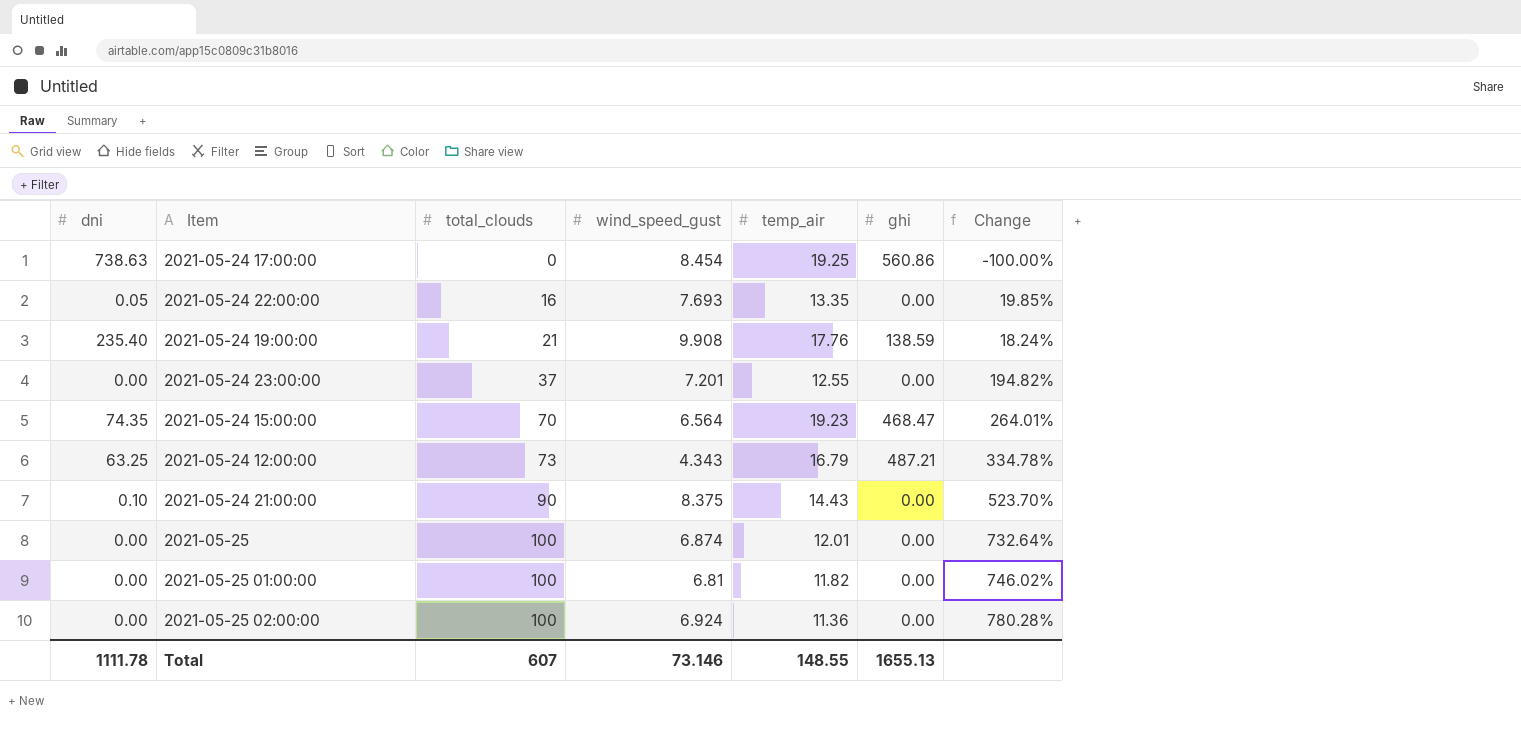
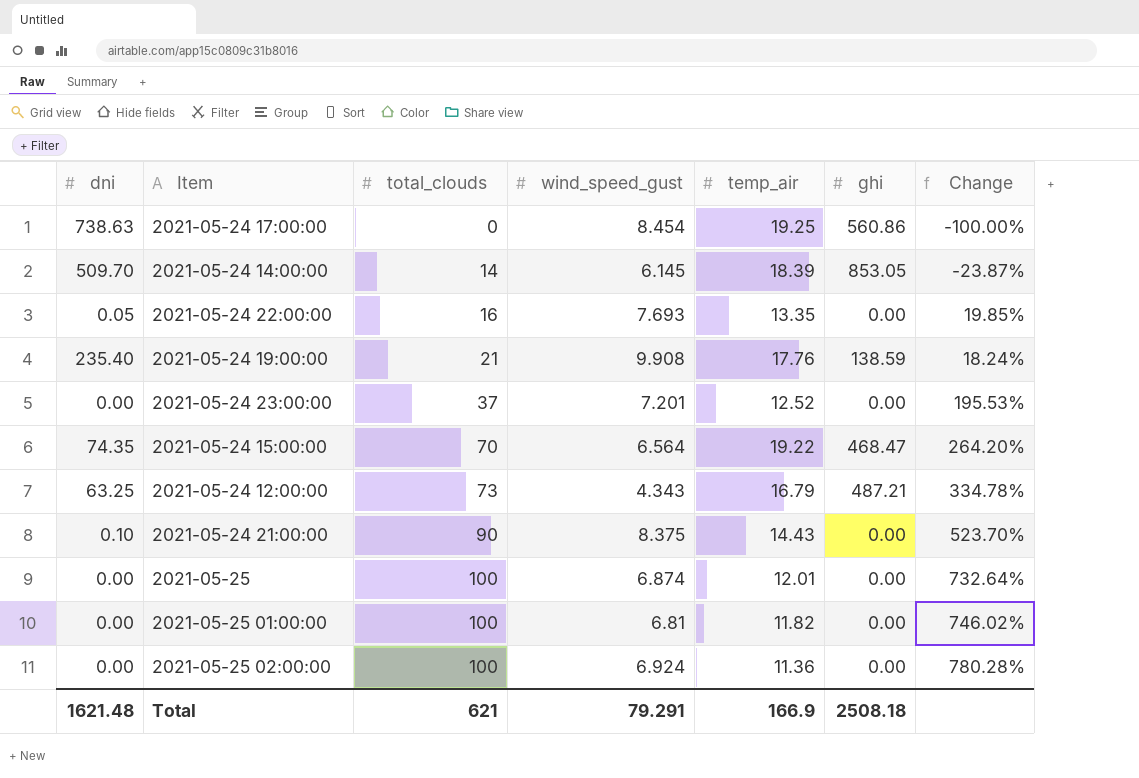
row 2021-05-24 14:00:00: none -> 509.70 | 14 | 6.145 | 18.39 | 853.05 | -23.87%
2021-05-24 23:00:00 | temp_air: 12.55 -> 12.52
2021-05-24 23:00:00 | Change: 194.82% -> 195.53%
2021-05-24 15:00:00 | temp_air: 19.23 -> 19.22
2021-05-24 15:00:00 | Change: 264.01% -> 264.20%
Total | dni: 1111.78 -> 1621.48
Total | total_clouds: 607 -> 621
Total | wind_speed_gust: 73.146 -> 79.291
Total | temp_air: 148.55 -> 166.9
Total | ghi: 1655.13 -> 2508.18

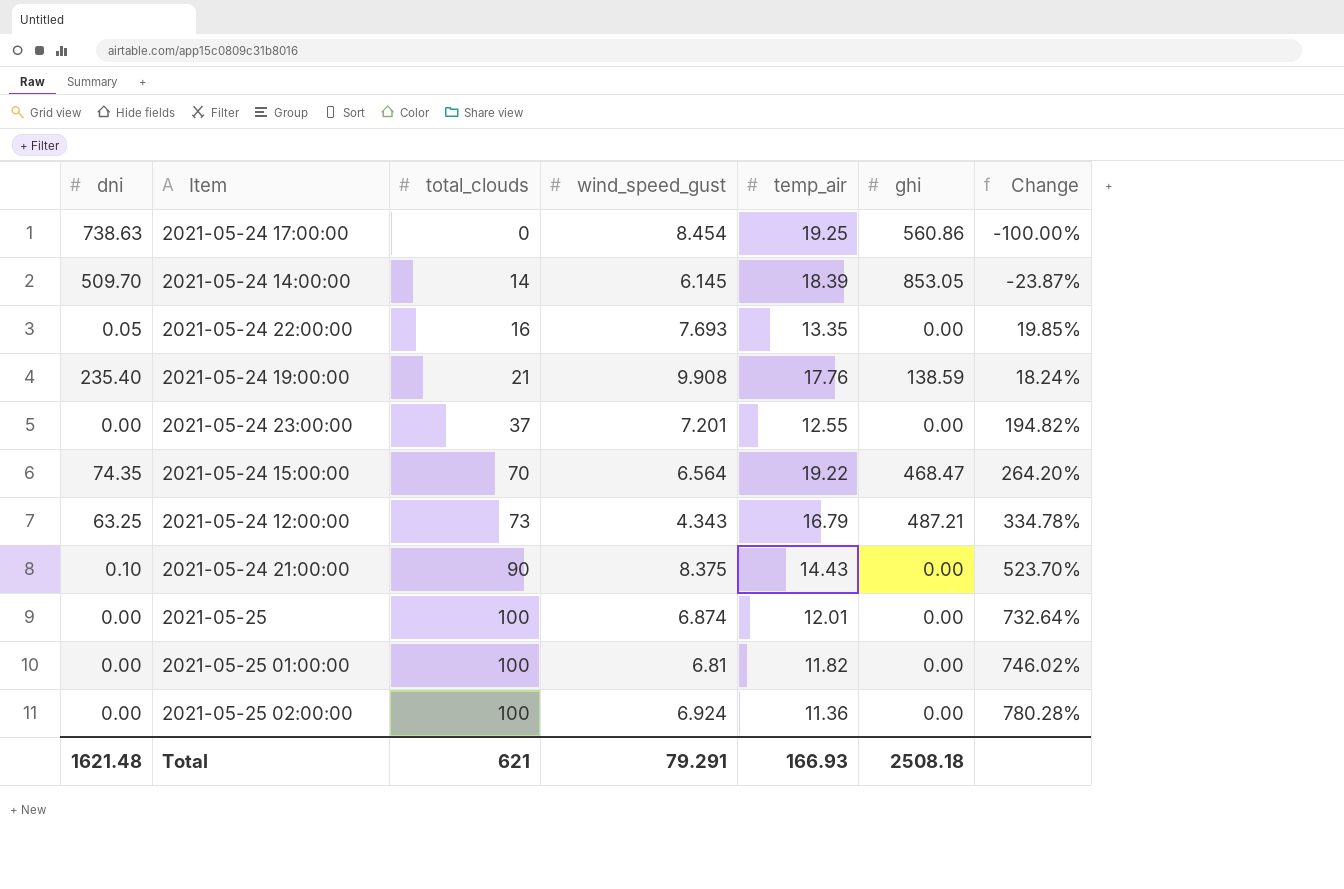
2021-05-24 23:00:00 | temp_air: 12.52 -> 12.55
2021-05-24 23:00:00 | Change: 195.53% -> 194.82%
Total | temp_air: 166.9 -> 166.93

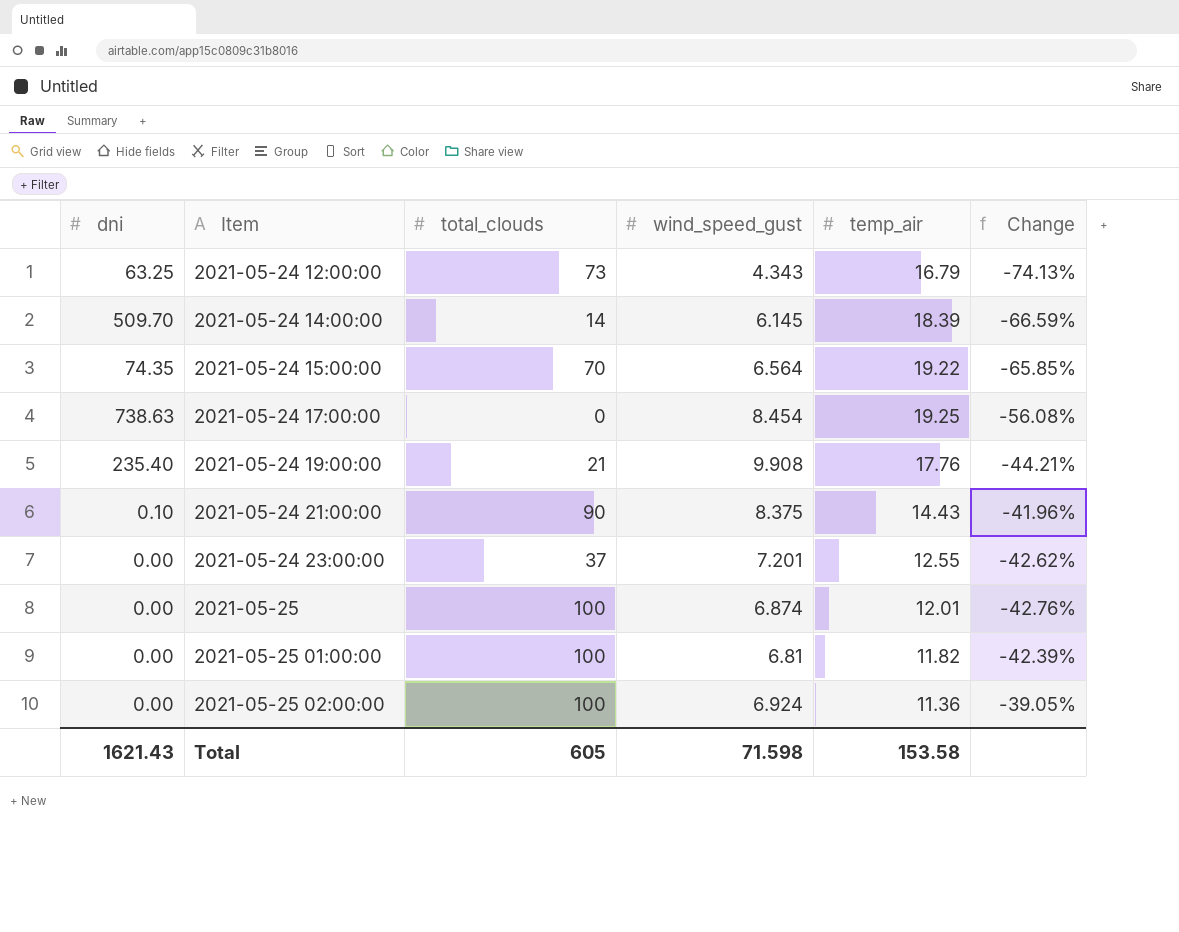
row order: total_clouds ascending -> Item ascending
column ghi | position: 6 -> none
column Change | formula: ([total_clouds] - [temp_air]) / [temp_air] -> ([wind_speed_gust] - [temp_air]) / [temp_air]
row 2021-05-24 22:00:00: 0.05 | 16 | 7.693 | 13.35 | 0.00 | 19.85% -> none
Total | dni: 1621.48 -> 1621.43
Total | total_clouds: 621 -> 605
Total | wind_speed_gust: 79.291 -> 71.598
Total | temp_air: 166.93 -> 153.58

